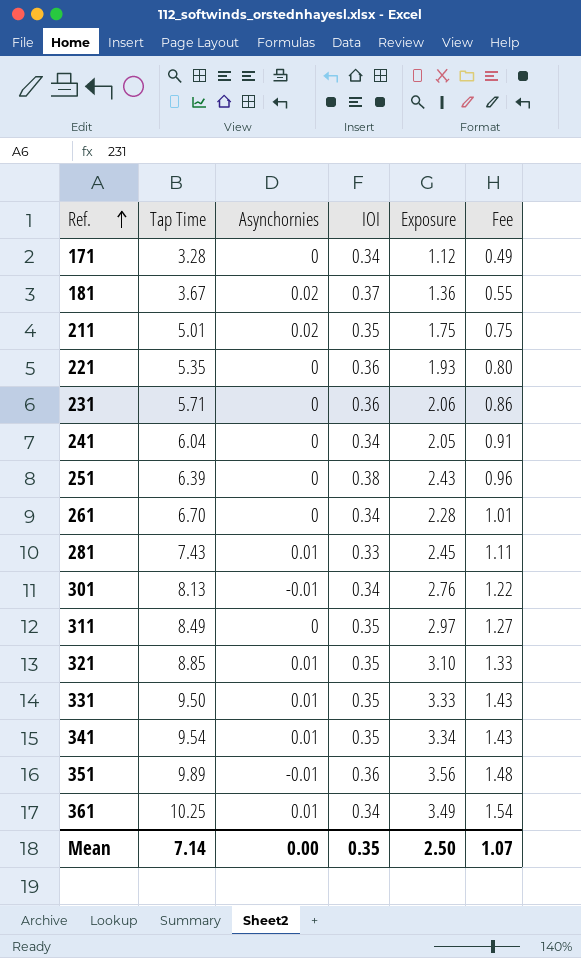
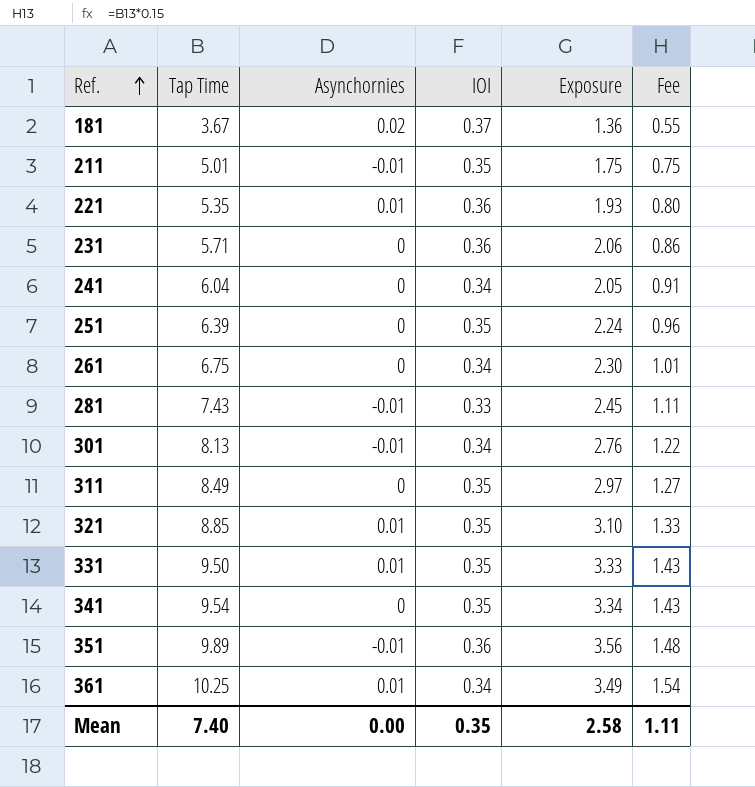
row 171: 3.28 | 0 | 0.34 | 1.12 | 0.49 -> none
211 | Asynchornies: 0.02 -> -0.01
221 | Asynchornies: 0 -> 0.01
251 | IOI: 0.38 -> 0.35
251 | Exposure: 2.43 -> 2.24
261 | Tap Time: 6.70 -> 6.75
261 | Exposure: 2.28 -> 2.30
281 | Asynchornies: 0.01 -> -0.01
341 | Asynchornies: 0.01 -> 0
Mean | Tap Time: 7.14 -> 7.40
Mean | Exposure: 2.50 -> 2.58
Mean | Fee: 1.07 -> 1.11

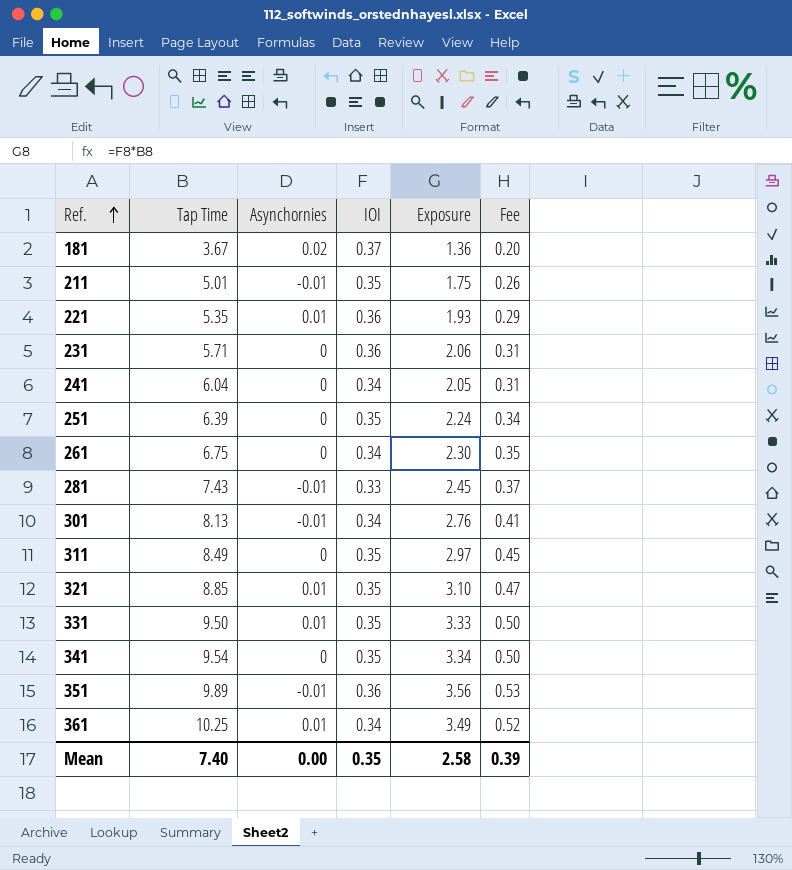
column Fee | formula: [Tap Time] * 0.15 -> [Exposure] * 0.15
Mean | Fee: 1.11 -> 0.39

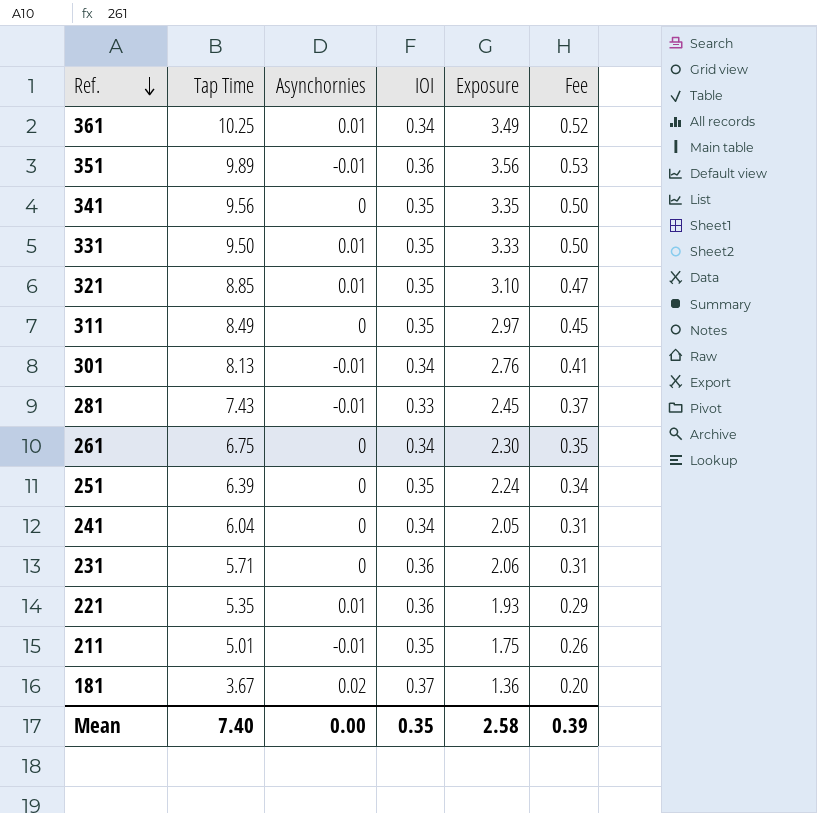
row order: Ref. ascending -> Ref. descending
341 | Tap Time: 9.54 -> 9.56
341 | Exposure: 3.34 -> 3.35

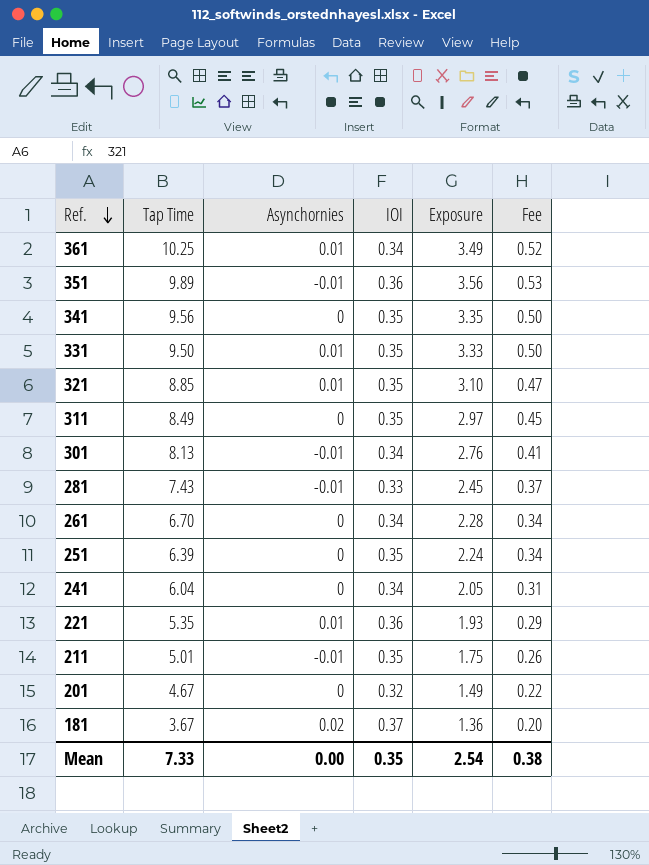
row 231: 5.71 | 0 | 0.36 | 2.06 | 0.31 -> none
261 | Tap Time: 6.75 -> 6.70
261 | Exposure: 2.30 -> 2.28
261 | Fee: 0.35 -> 0.34
row 201: none -> 4.67 | 0 | 0.32 | 1.49 | 0.22
Mean | Tap Time: 7.40 -> 7.33
Mean | Exposure: 2.58 -> 2.54
Mean | Fee: 0.39 -> 0.38

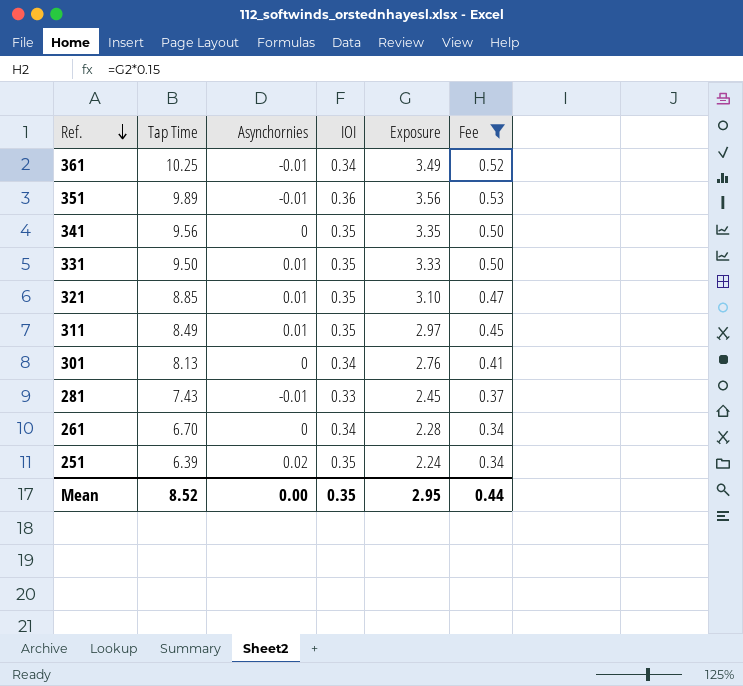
filter: none -> Fee >= 0.34
361 | Asynchornies: 0.01 -> -0.01
311 | Asynchornies: 0 -> 0.01
301 | Asynchornies: -0.01 -> 0
251 | Asynchornies: 0 -> 0.02
Mean | Tap Time: 7.33 -> 8.52
Mean | Exposure: 2.54 -> 2.95
Mean | Fee: 0.38 -> 0.44

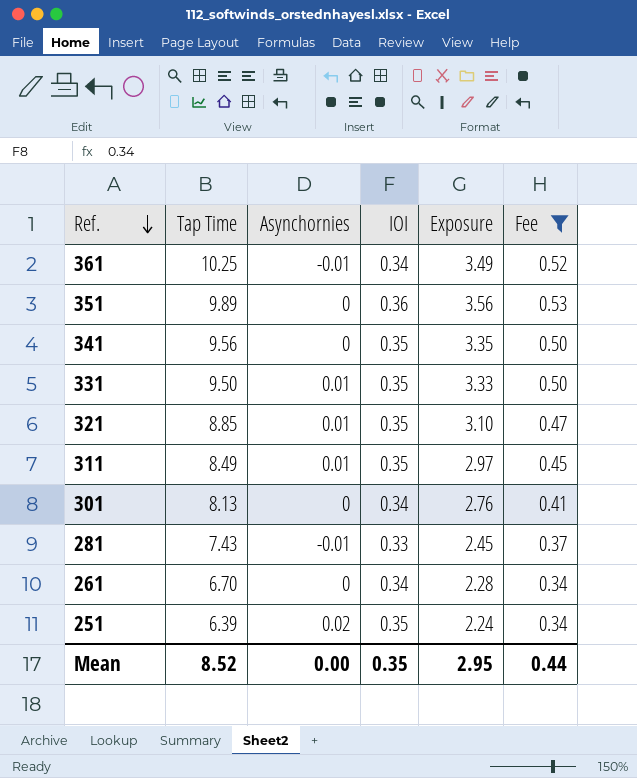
351 | Asynchornies: -0.01 -> 0

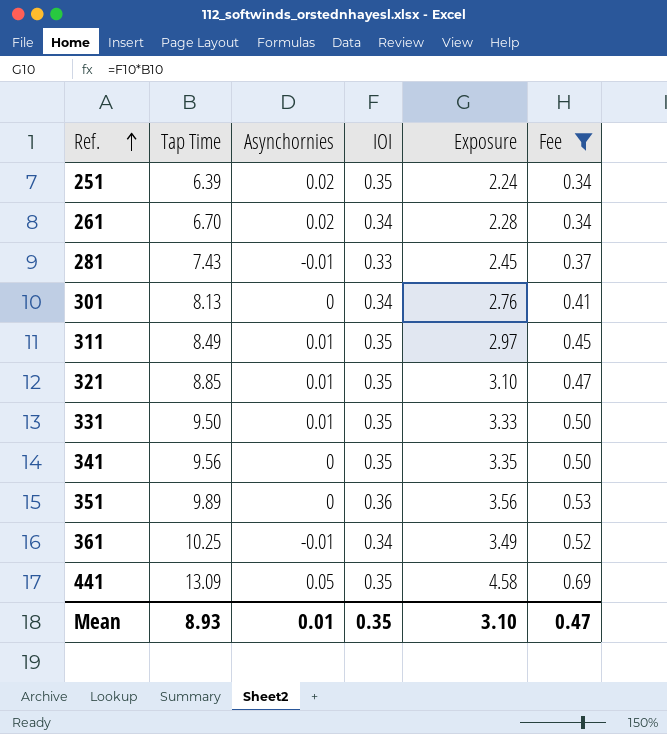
row order: Ref. descending -> Ref. ascending
261 | Asynchornies: 0 -> 0.02
row 441: none -> 13.09 | 0.05 | 0.35 | 4.58 | 0.69
Mean | Tap Time: 8.52 -> 8.93
Mean | Asynchornies: 0.00 -> 0.01
Mean | Exposure: 2.95 -> 3.10
Mean | Fee: 0.44 -> 0.47

